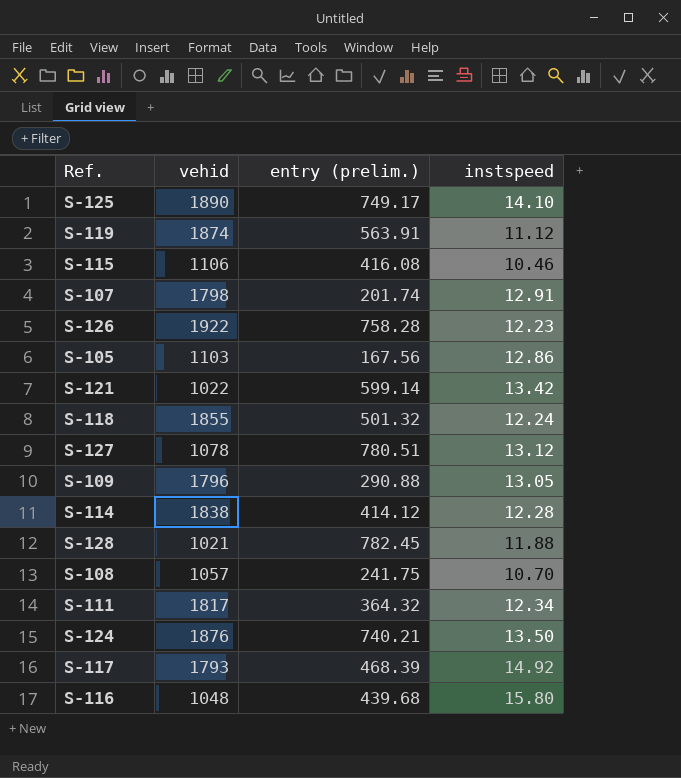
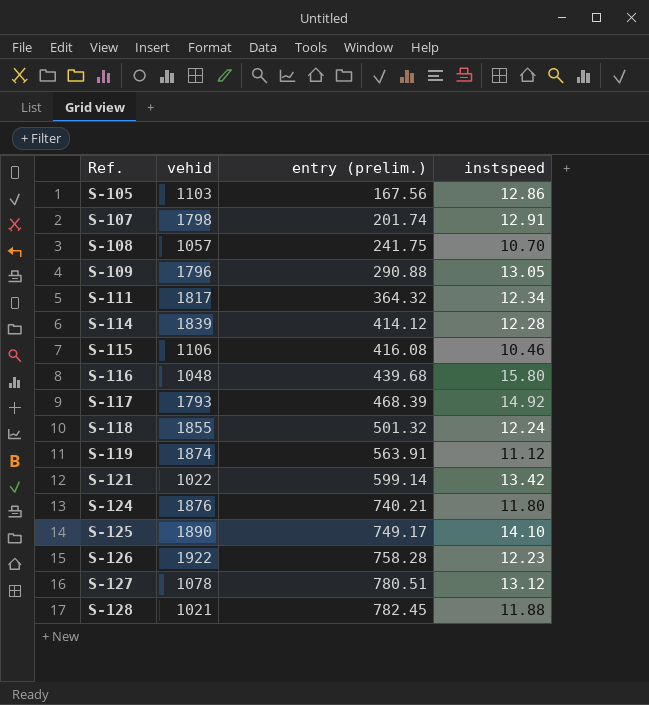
row order: none -> Ref. ascending
S-114 | vehid: 1838 -> 1839
S-124 | instspeed: 13.50 -> 11.80

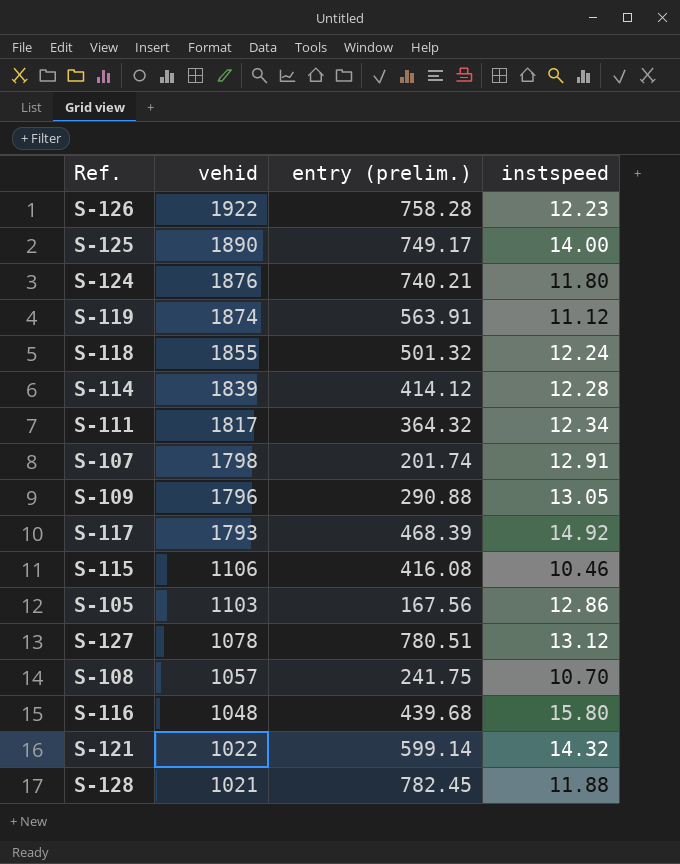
row order: Ref. ascending -> vehid descending
S-125 | instspeed: 14.10 -> 14.00
S-121 | instspeed: 13.42 -> 14.32

